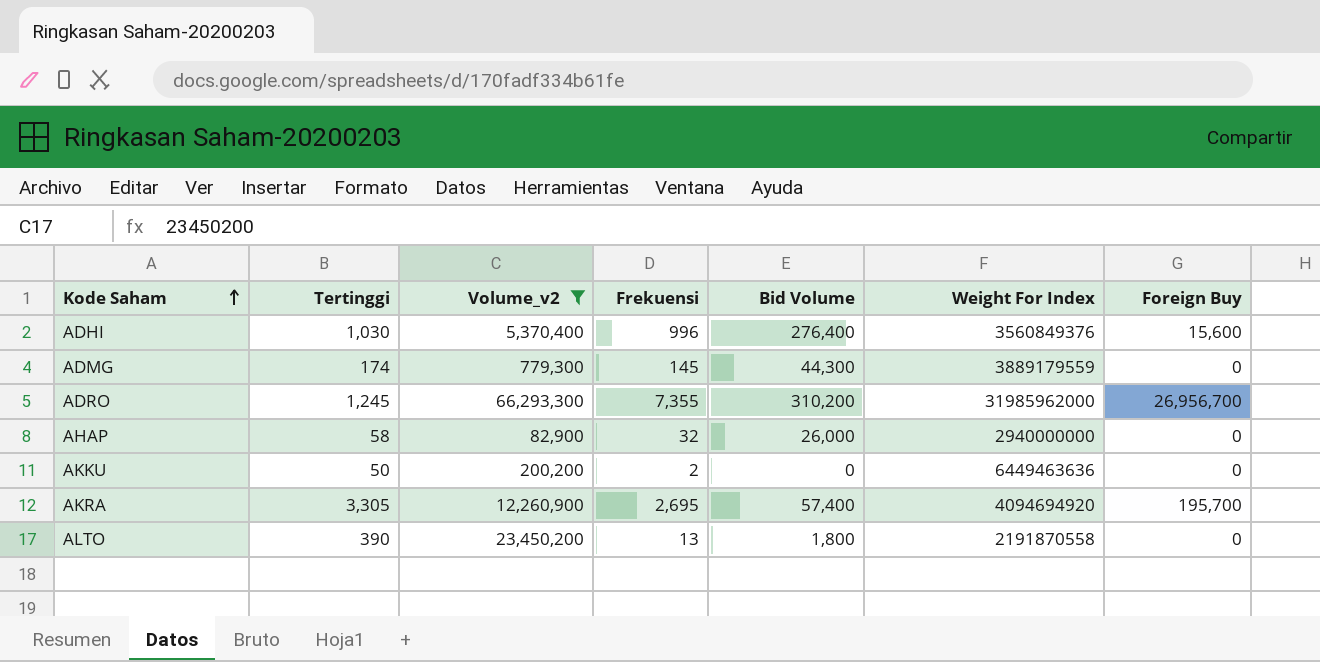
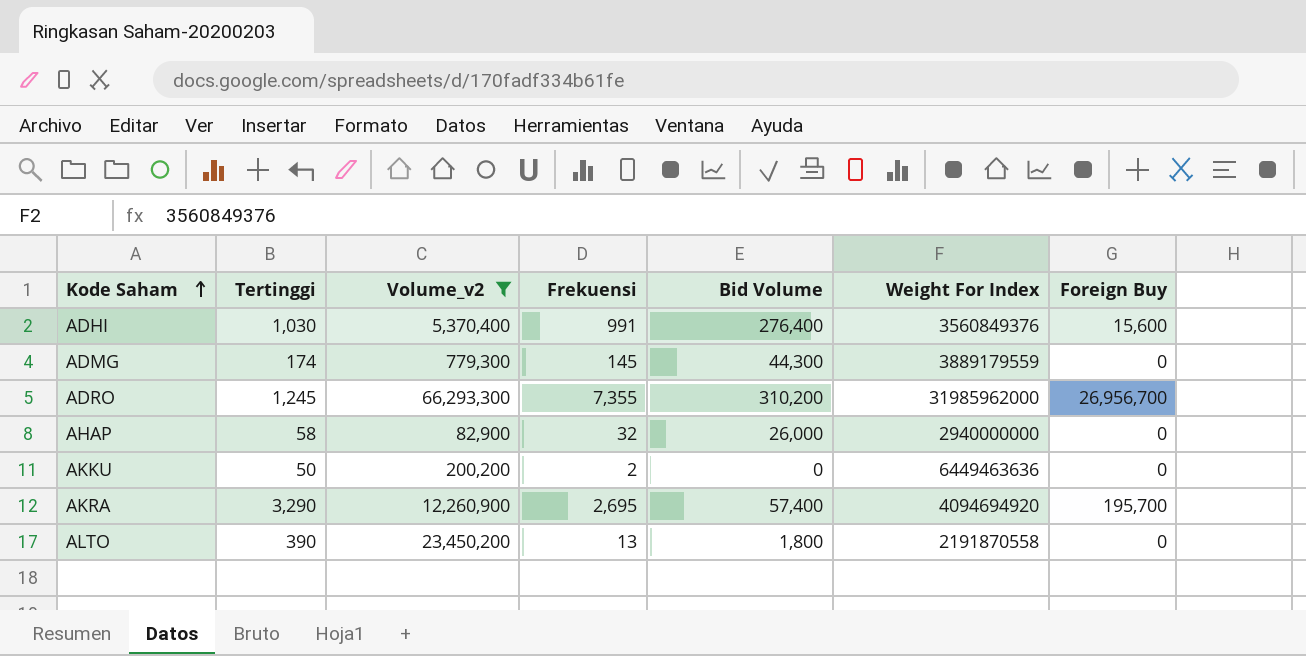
ADHI | Frekuensi: 996 -> 991
AKRA | Tertinggi: 3,305 -> 3,290

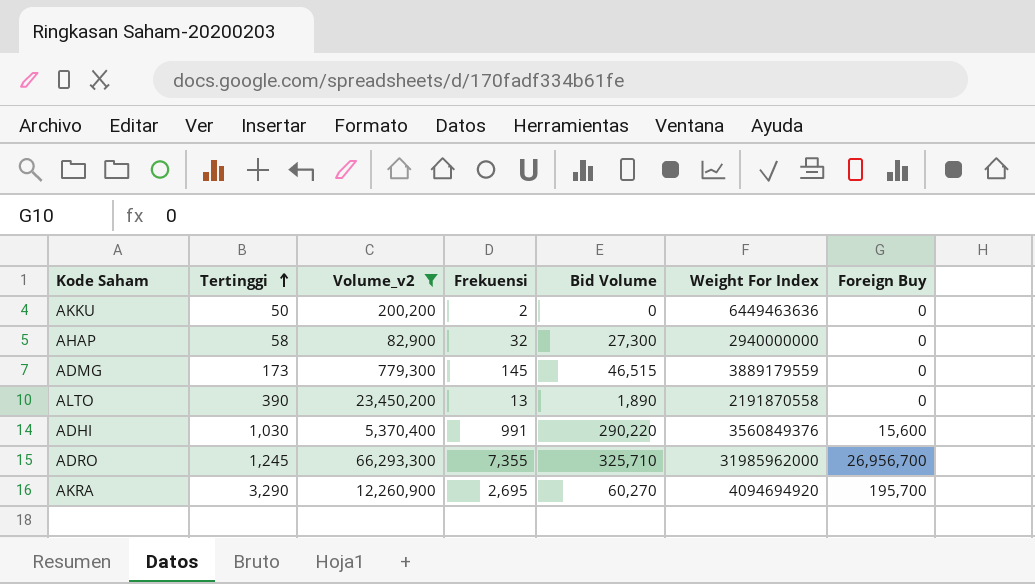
row order: Kode Saham ascending -> Tertinggi ascending
AHAP | Bid Volume: 26,000 -> 27,300
ADMG | Tertinggi: 174 -> 173
ADMG | Bid Volume: 44,300 -> 46,515
ALTO | Bid Volume: 1,800 -> 1,890
ADHI | Bid Volume: 276,400 -> 290,220
ADRO | Bid Volume: 310,200 -> 325,710
AKRA | Bid Volume: 57,400 -> 60,270

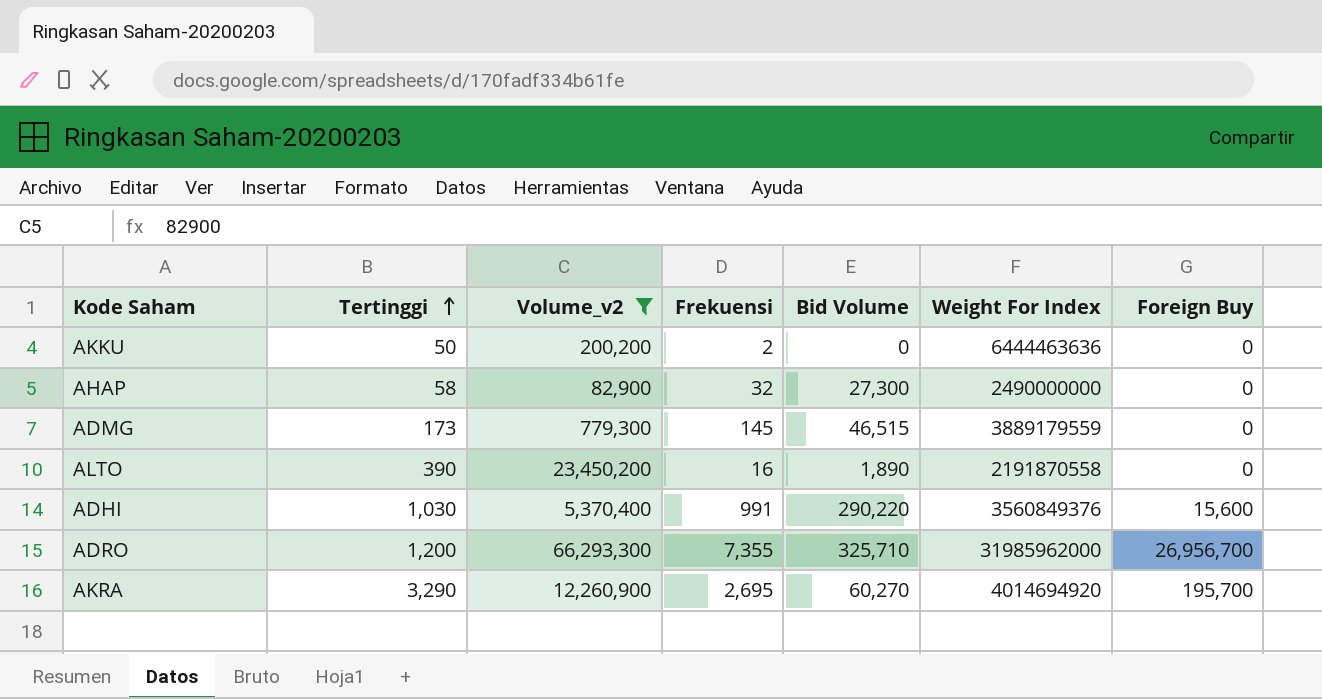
AKKU | Weight For Index: 6449463636 -> 6444463636
AHAP | Weight For Index: 2940000000 -> 2490000000
ALTO | Frekuensi: 13 -> 16
ADRO | Tertinggi: 1,245 -> 1,200
AKRA | Weight For Index: 4094694920 -> 4014694920

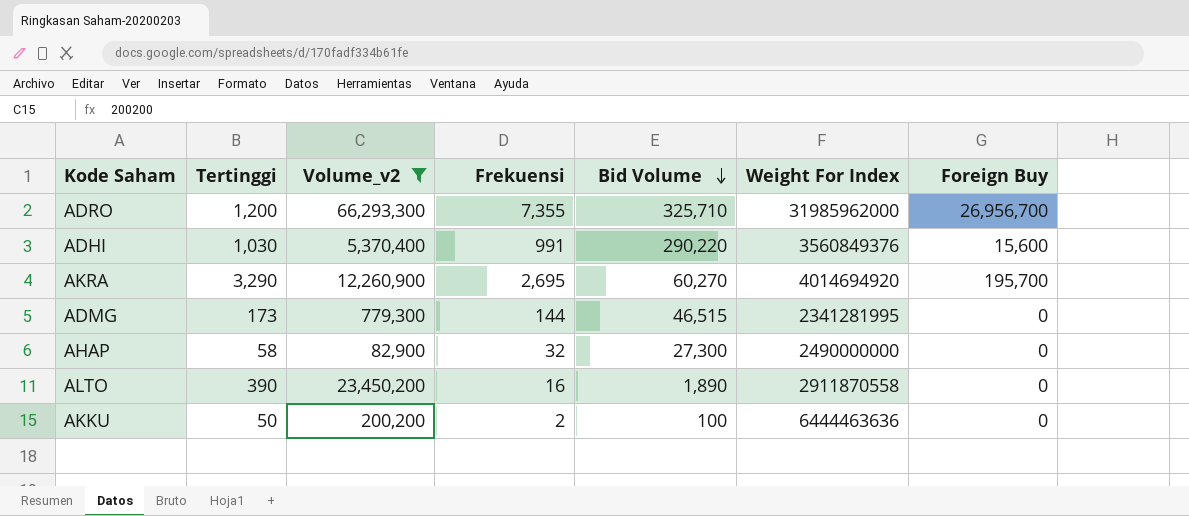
row order: Tertinggi ascending -> Bid Volume descending
ADMG | Frekuensi: 145 -> 144
ADMG | Weight For Index: 3889179559 -> 2341281995
ALTO | Weight For Index: 2191870558 -> 2911870558
AKKU | Bid Volume: 0 -> 100

